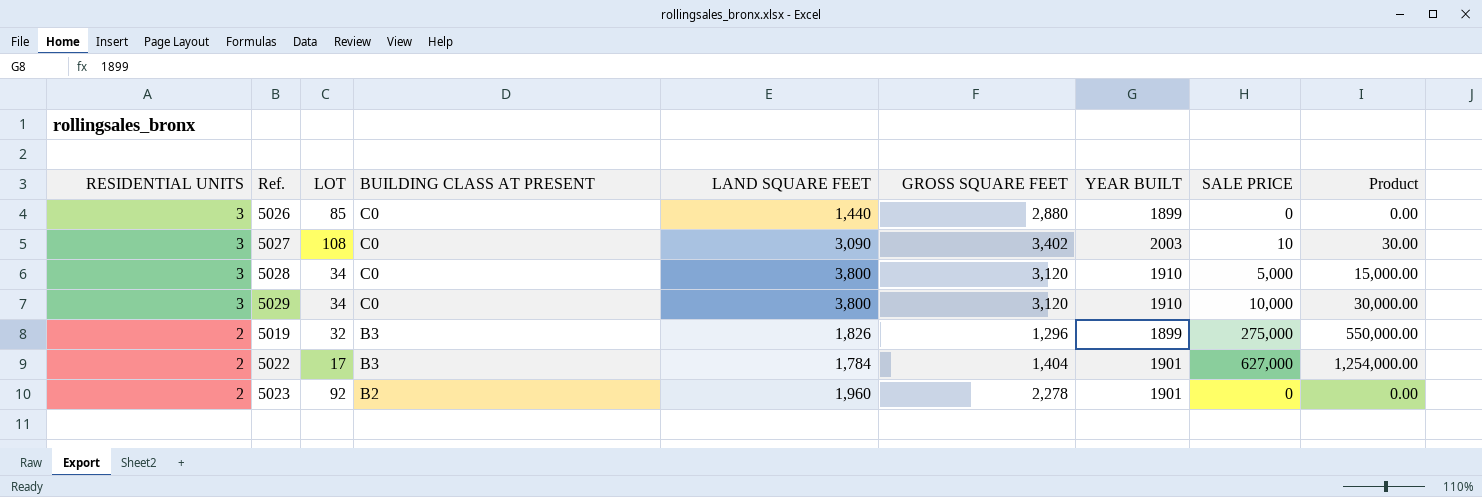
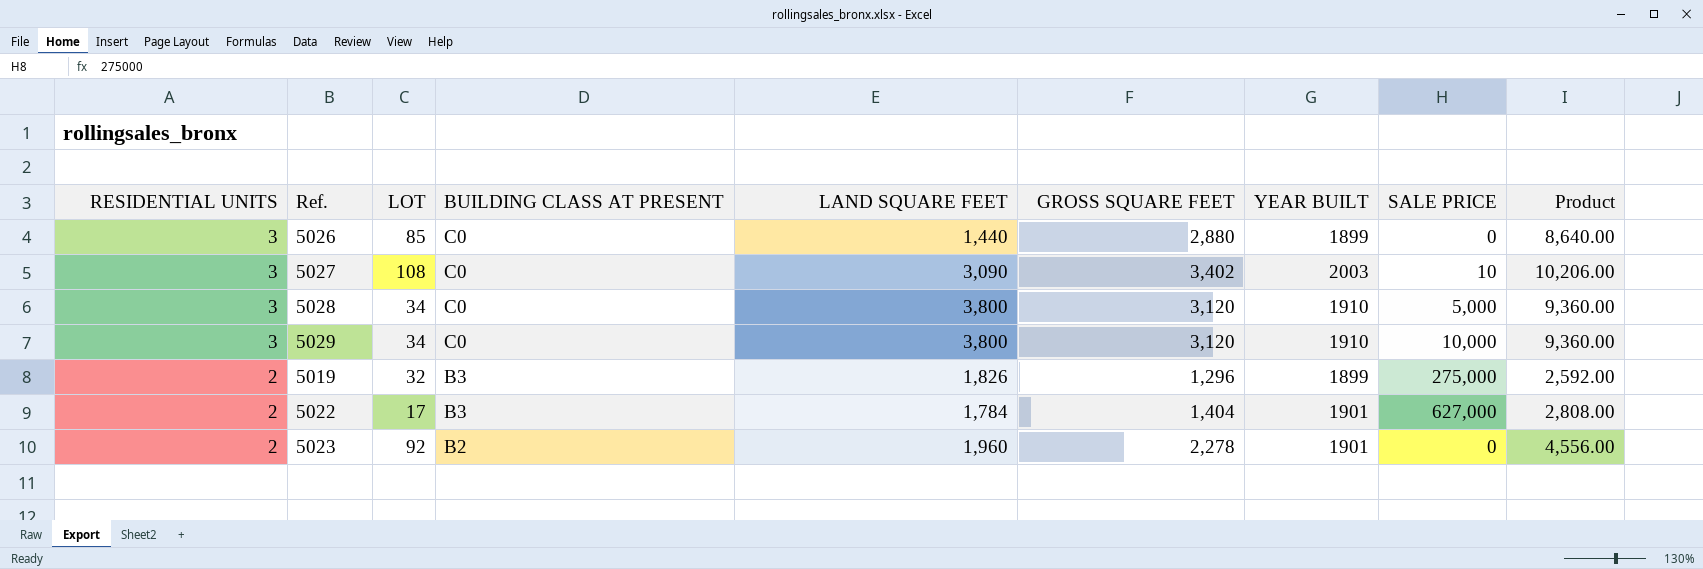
column Product | formula: [RESIDENTIAL UNITS] * [SALE PRICE] -> [RESIDENTIAL UNITS] * [GROSS SQUARE FEET]

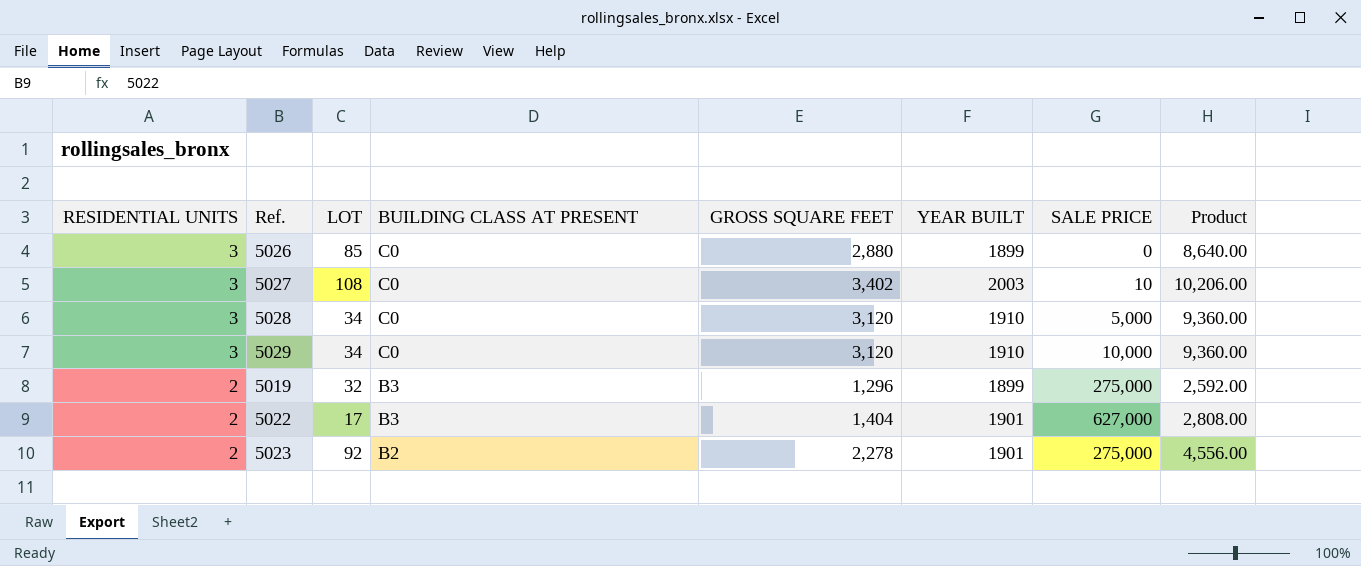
column LAND SQUARE FEET | position: 5 -> none
5023 | SALE PRICE: 0 -> 275,000

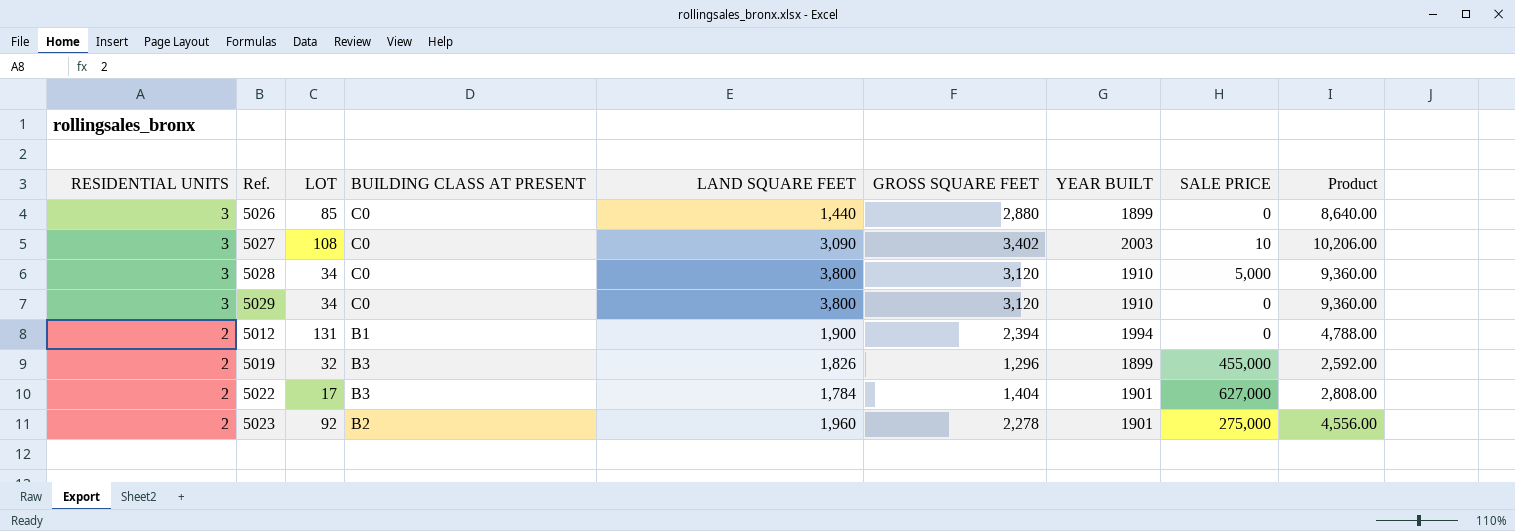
column LAND SQUARE FEET | position: none -> 5
5029 | SALE PRICE: 10,000 -> 0
row 5012: none -> 2 | 131 | B1 | 1,900 | 2,394 | 1994 | 0 | 4,788.00
5019 | SALE PRICE: 275,000 -> 455,000

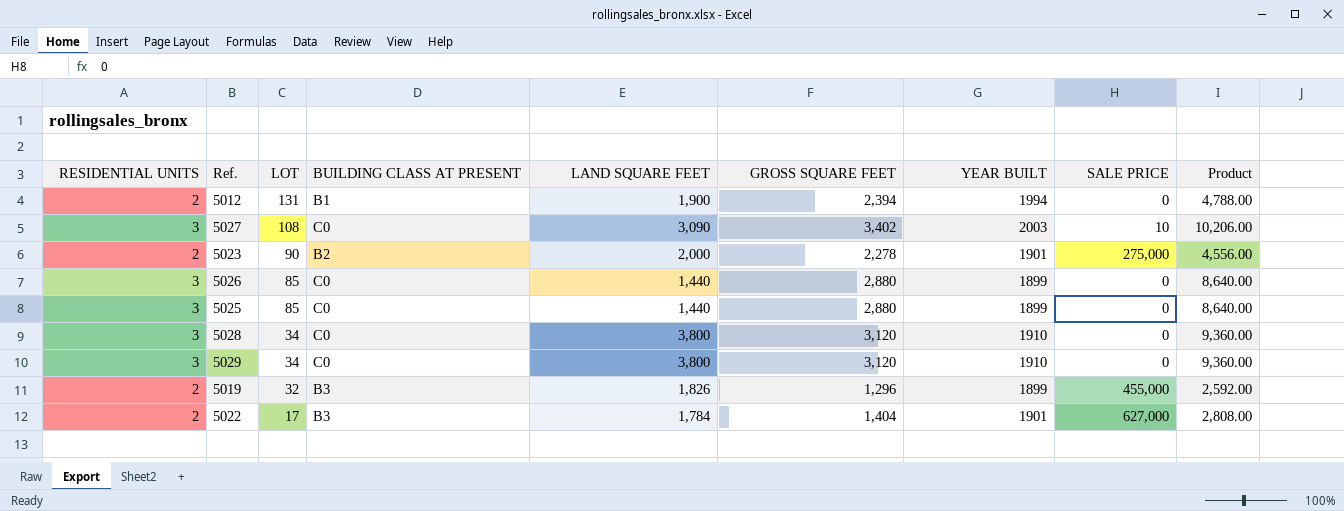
row order: RESIDENTIAL UNITS descending -> LOT descending
5023 | LOT: 92 -> 90
5023 | LAND SQUARE FEET: 1,960 -> 2,000
row 5025: none -> 3 | 85 | C0 | 1,440 | 2,880 | 1899 | 0 | 8,640.00
5028 | SALE PRICE: 5,000 -> 0

